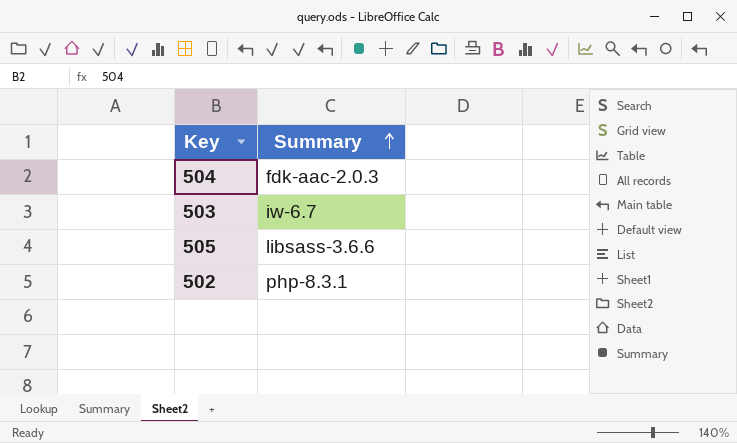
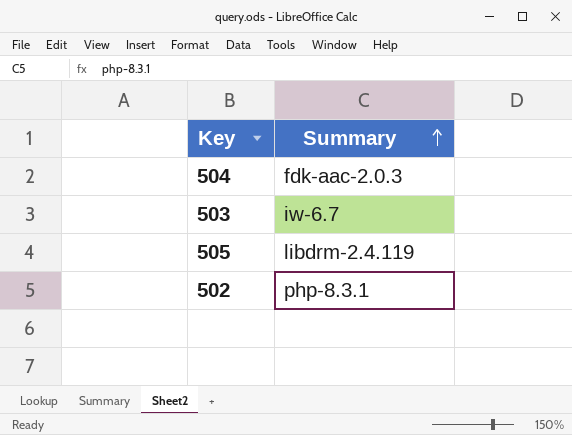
505 | Summary: libsass-3.6.6 -> libdrm-2.4.119

